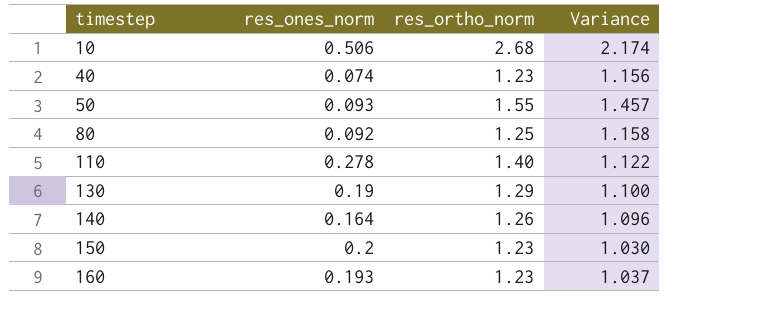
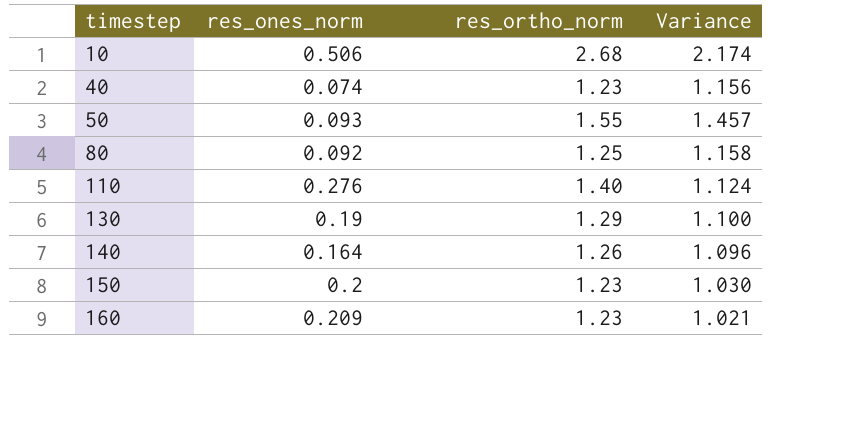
110 | res_ones_norm: 0.278 -> 0.276
110 | Variance: 1.122 -> 1.124
160 | res_ones_norm: 0.193 -> 0.209
160 | Variance: 1.037 -> 1.021

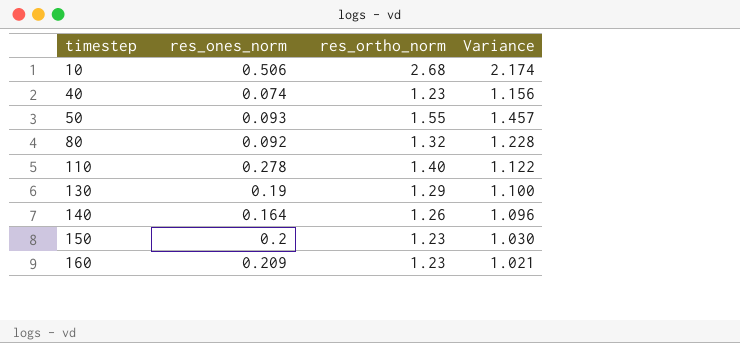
80 | res_ortho_norm: 1.25 -> 1.32
80 | Variance: 1.158 -> 1.228
110 | res_ones_norm: 0.276 -> 0.278
110 | Variance: 1.124 -> 1.122

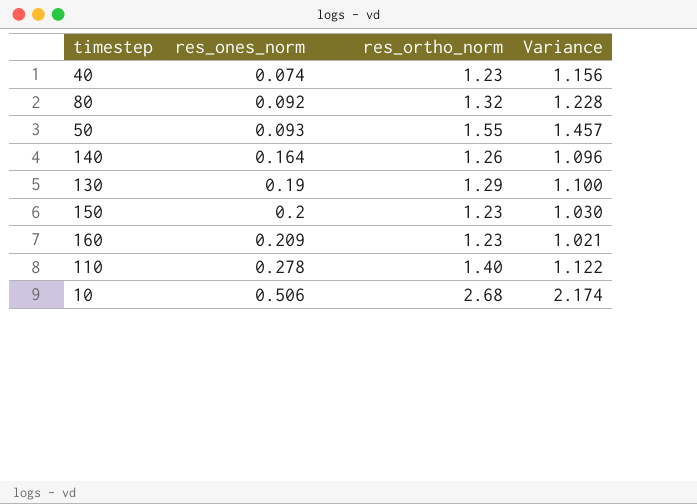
row order: timestep ascending -> res_ones_norm ascending

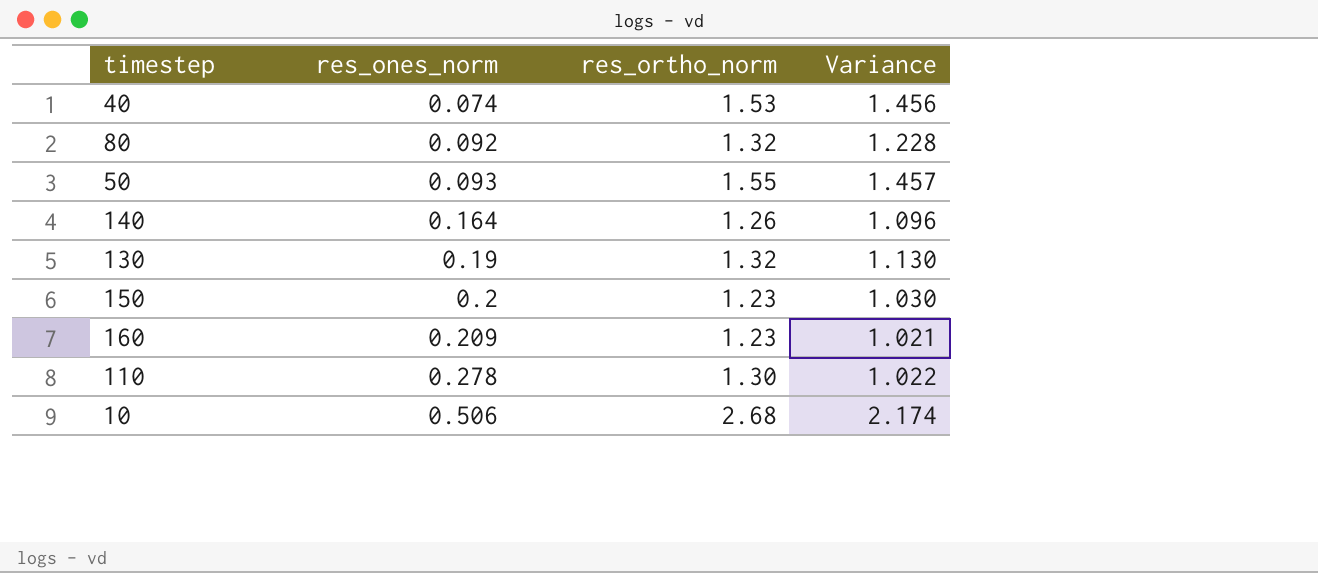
40 | res_ortho_norm: 1.23 -> 1.53
40 | Variance: 1.156 -> 1.456
130 | res_ortho_norm: 1.29 -> 1.32
130 | Variance: 1.100 -> 1.130
110 | res_ortho_norm: 1.40 -> 1.30
110 | Variance: 1.122 -> 1.022

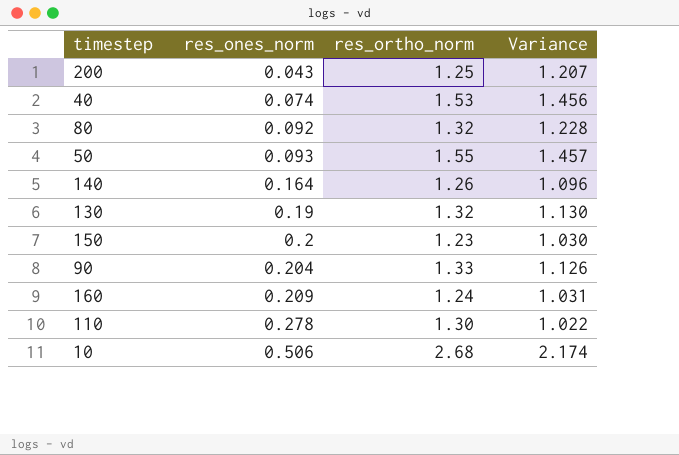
row 200: none -> 0.043 | 1.25 | 1.207
row 90: none -> 0.204 | 1.33 | 1.126
160 | res_ortho_norm: 1.23 -> 1.24
160 | Variance: 1.021 -> 1.031

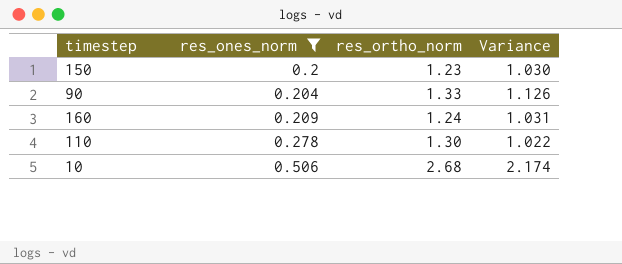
filter: none -> res_ones_norm >= 0.2

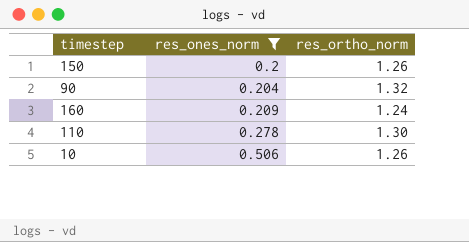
column Variance | formula: [res_ortho_norm] - [res_ones_norm] -> none
150 | res_ortho_norm: 1.23 -> 1.26
90 | res_ortho_norm: 1.33 -> 1.32
10 | res_ortho_norm: 2.68 -> 1.26

